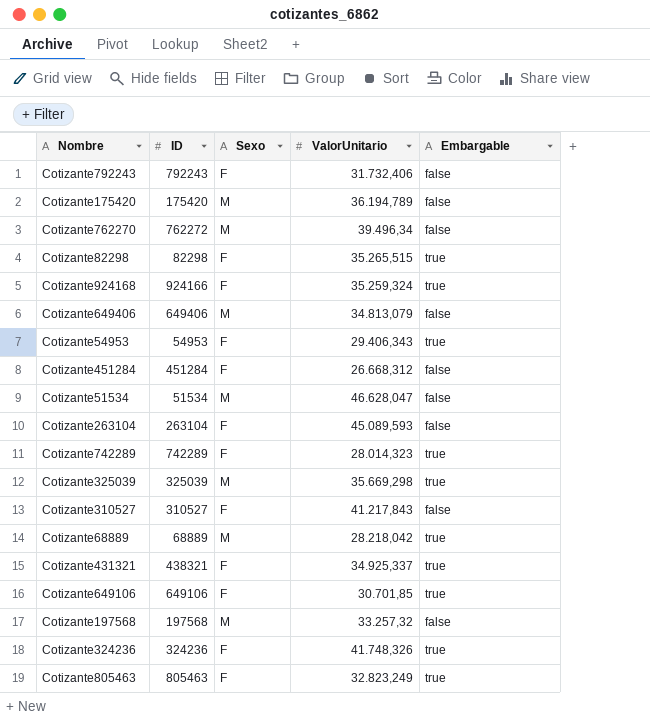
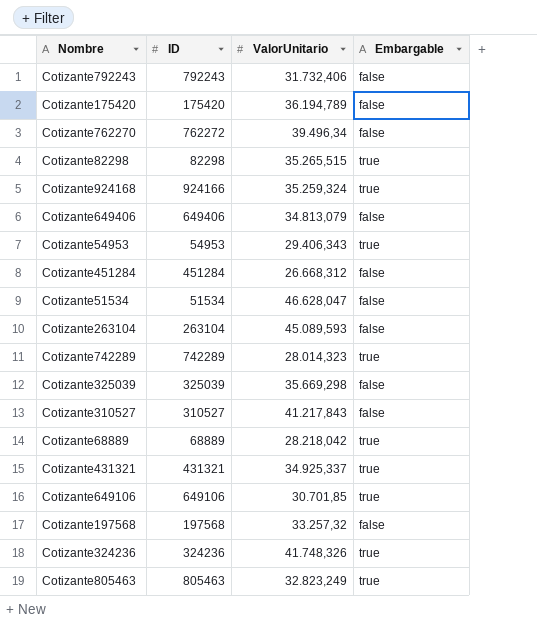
column Sexo | position: 3 -> none
Cotizante325039 | Embargable: true -> false
Cotizante431321 | ID: 438321 -> 431321

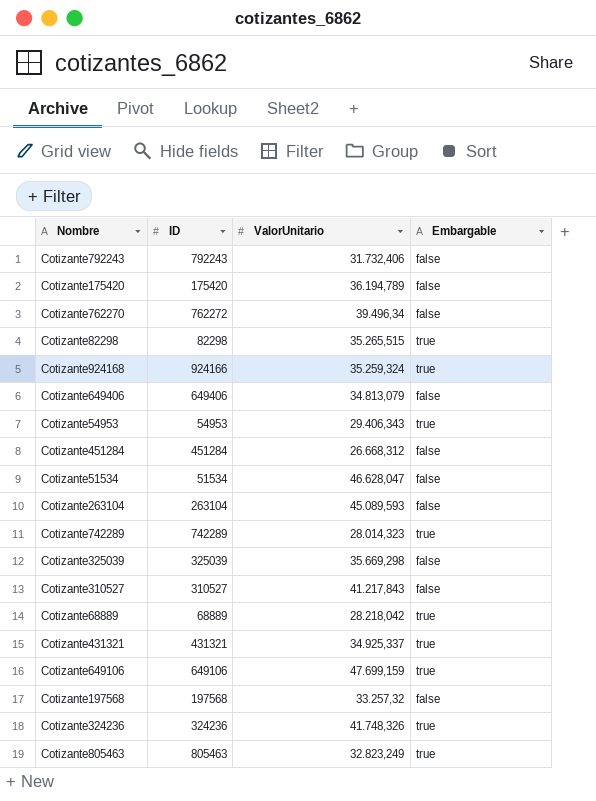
Cotizante649106 | ValorUnitario: 30.701,85 -> 47.699,159

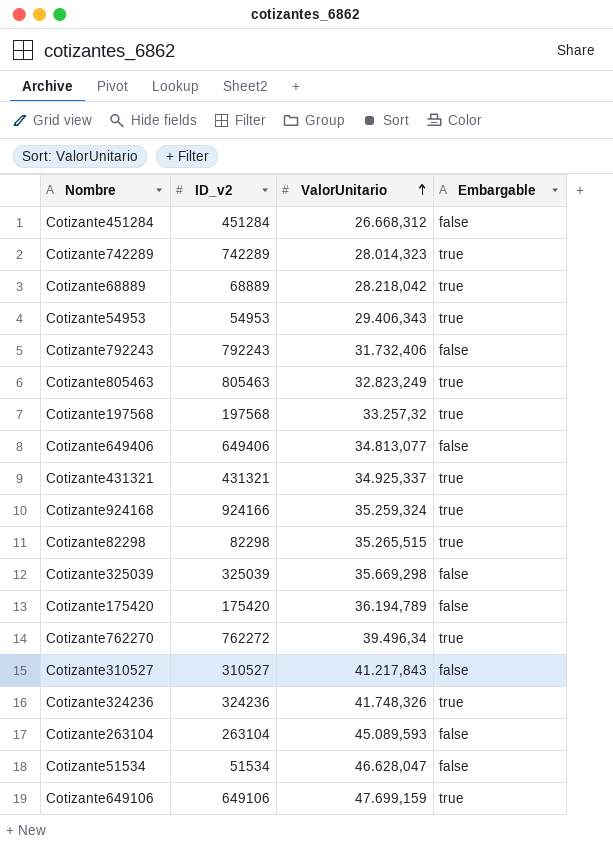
row order: none -> ValorUnitario ascending
column name: ID -> ID_v2
Cotizante197568 | Embargable: false -> true
Cotizante649406 | ValorUnitario: 34.813,079 -> 34.813,077
Cotizante762270 | Embargable: false -> true

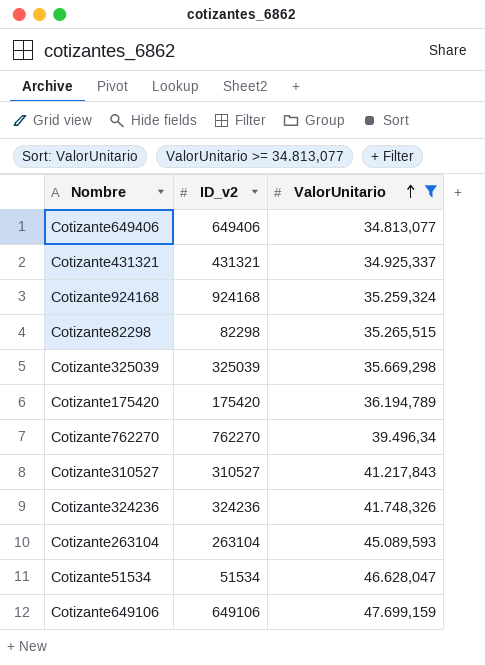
filter: none -> ValorUnitario >= 34.813,077
column Embargable | position: 4 -> none
Cotizante924168 | ID_v2: 924166 -> 924168
Cotizante762270 | ID_v2: 762272 -> 762270

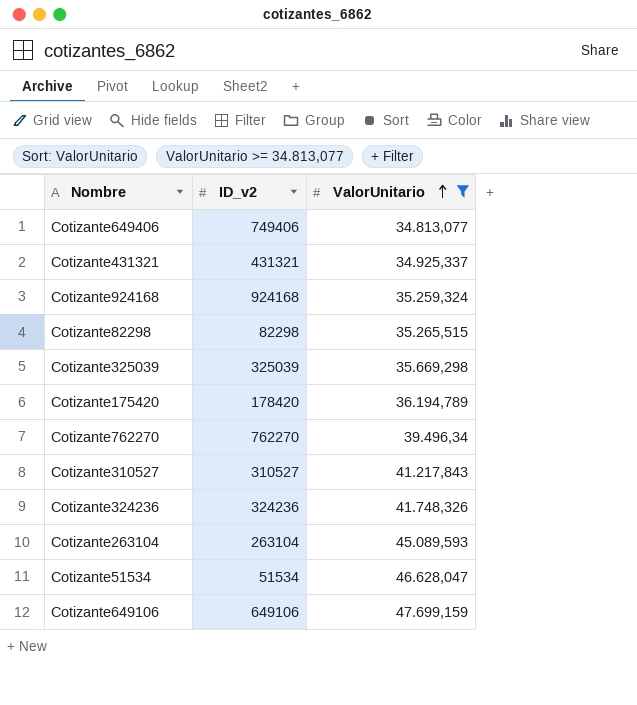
Cotizante649406 | ID_v2: 649406 -> 749406
Cotizante175420 | ID_v2: 175420 -> 178420

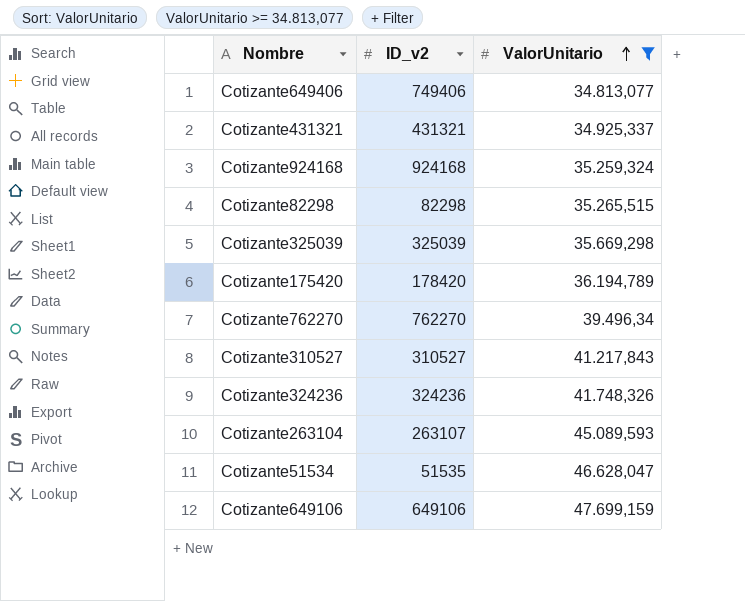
Cotizante263104 | ID_v2: 263104 -> 263107
Cotizante51534 | ID_v2: 51534 -> 51535

